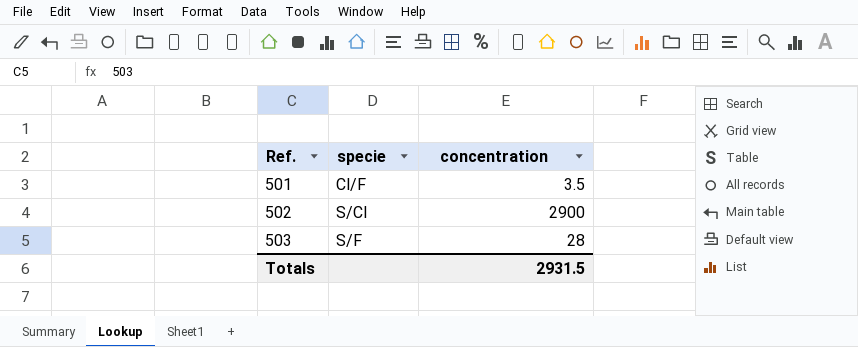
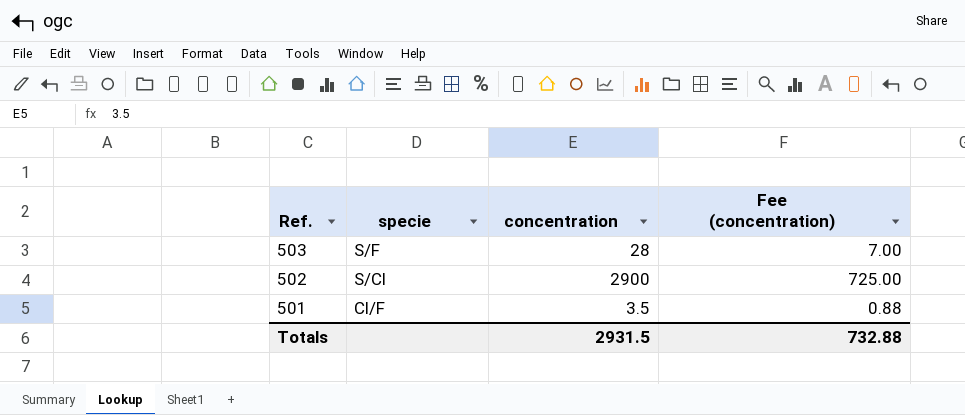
row order: Ref. ascending -> Ref. descending
column Fee (concentration) | formula: none -> [concentration] * 0.25

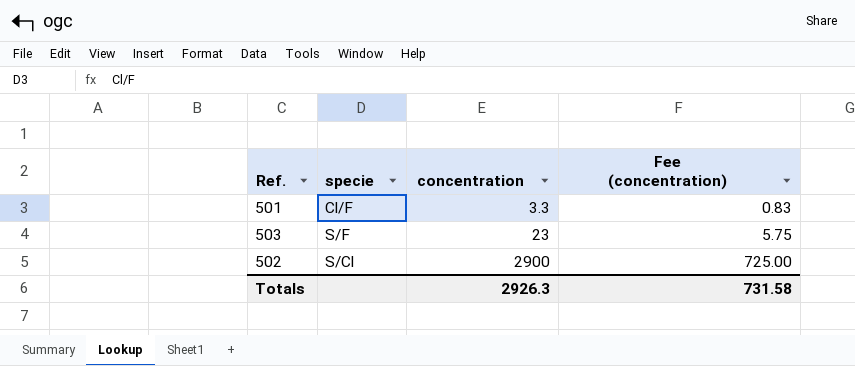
row order: Ref. descending -> concentration ascending
501 | concentration: 3.5 -> 3.3
501 | Fee (concentration): 0.88 -> 0.83
503 | concentration: 28 -> 23
503 | Fee (concentration): 7.00 -> 5.75
Totals | concentration: 2931.5 -> 2926.3
Totals | Fee (concentration): 732.88 -> 731.58

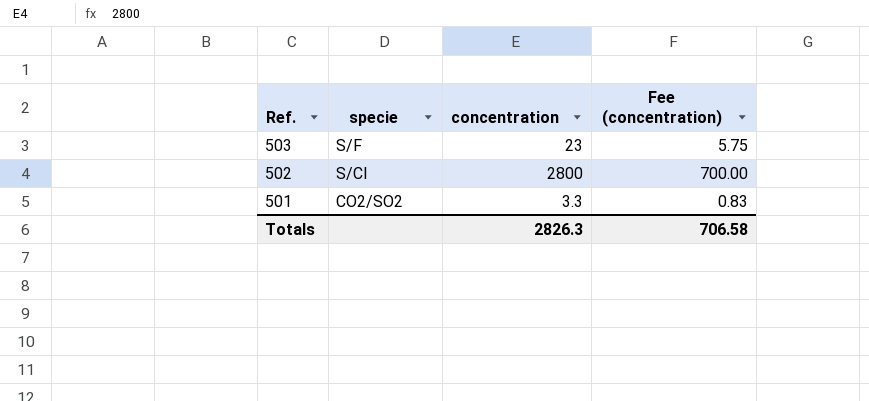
row order: concentration ascending -> Ref. descending
502 | concentration: 2900 -> 2800
502 | Fee (concentration): 725.00 -> 700.00
501 | specie: Cl/F -> CO2/SO2
Totals | concentration: 2926.3 -> 2826.3
Totals | Fee (concentration): 731.58 -> 706.58

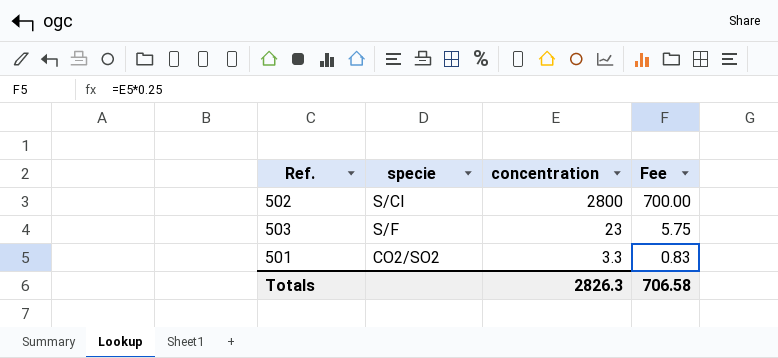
row order: Ref. descending -> concentration descending
column name: Fee (concentration) -> Fee

